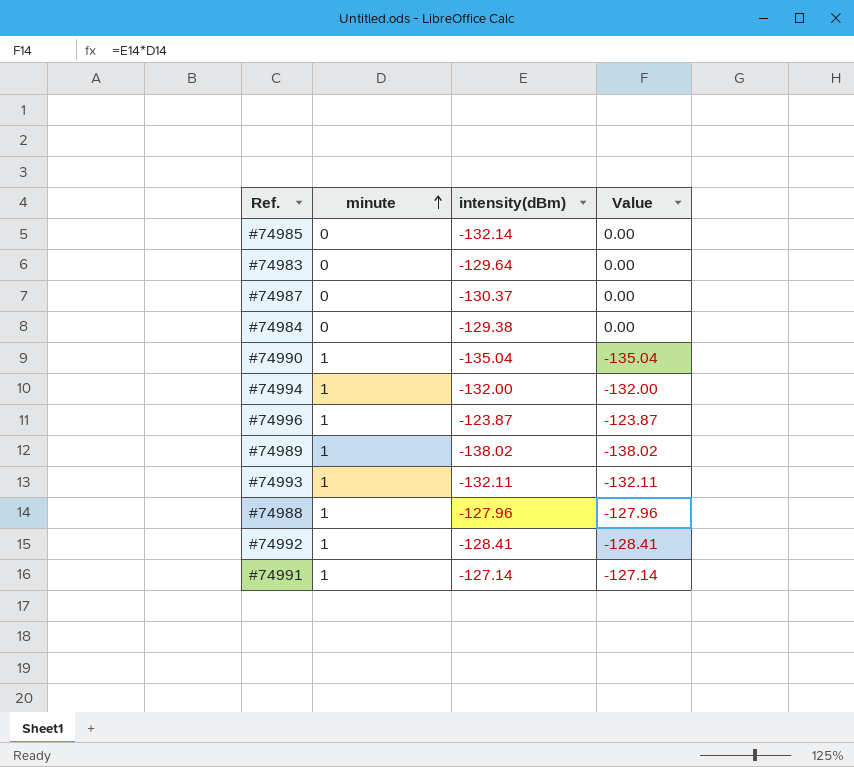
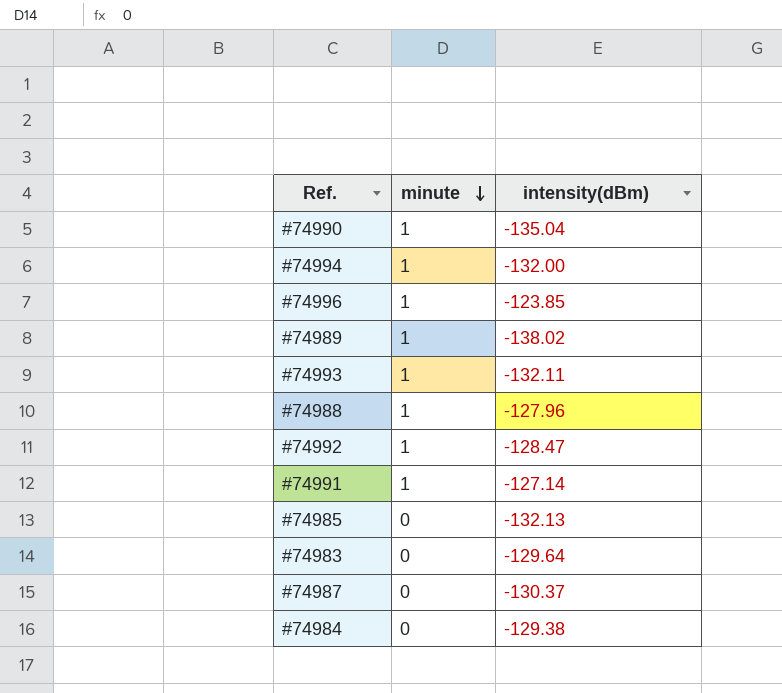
row order: minute ascending -> minute descending
column Value | formula: [minute] * [intensity(dBm)] -> none
#74996 | intensity(dBm): -123.87 -> -123.85
#74992 | intensity(dBm): -128.41 -> -128.47
#74985 | intensity(dBm): -132.14 -> -132.13

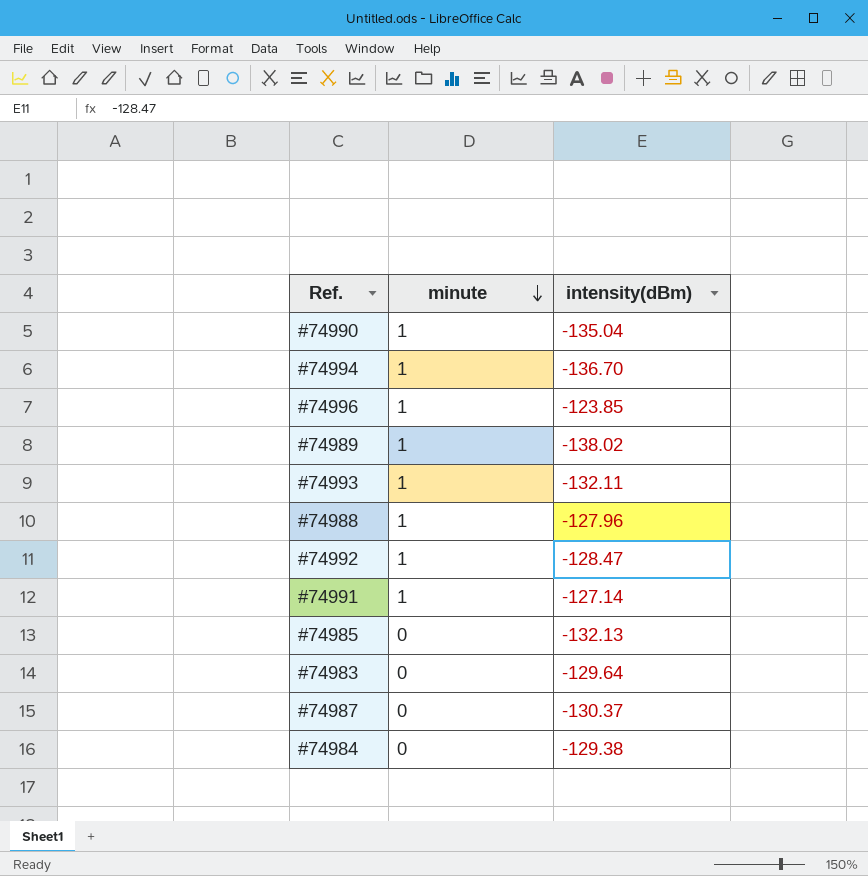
#74994 | intensity(dBm): -132.00 -> -136.70

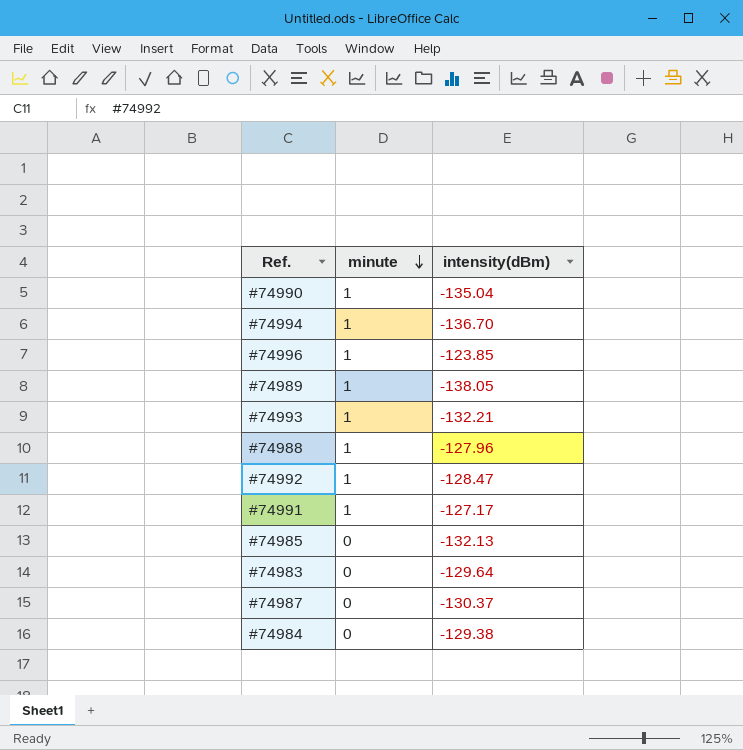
#74989 | intensity(dBm): -138.02 -> -138.05
#74993 | intensity(dBm): -132.11 -> -132.21
#74991 | intensity(dBm): -127.14 -> -127.17

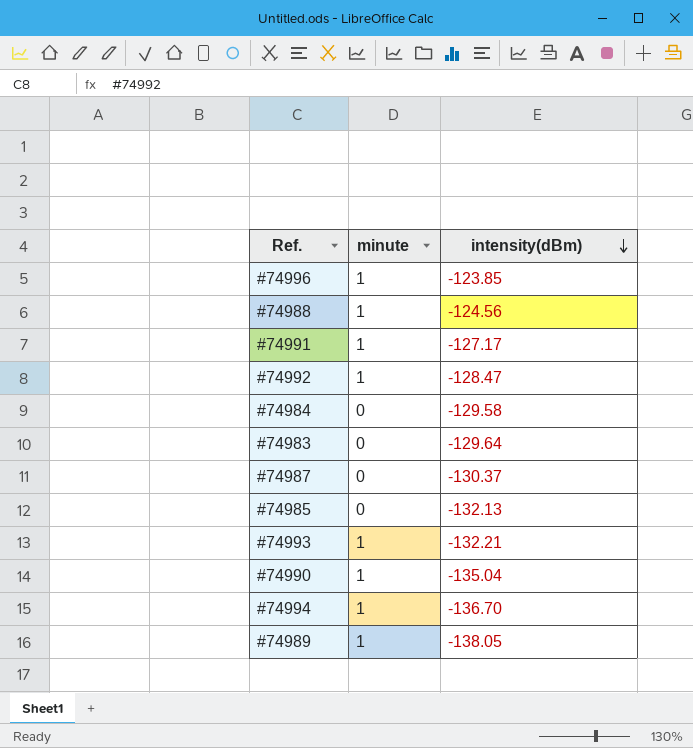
row order: minute descending -> intensity(dBm) descending
#74988 | intensity(dBm): -127.96 -> -124.56
#74984 | intensity(dBm): -129.38 -> -129.58

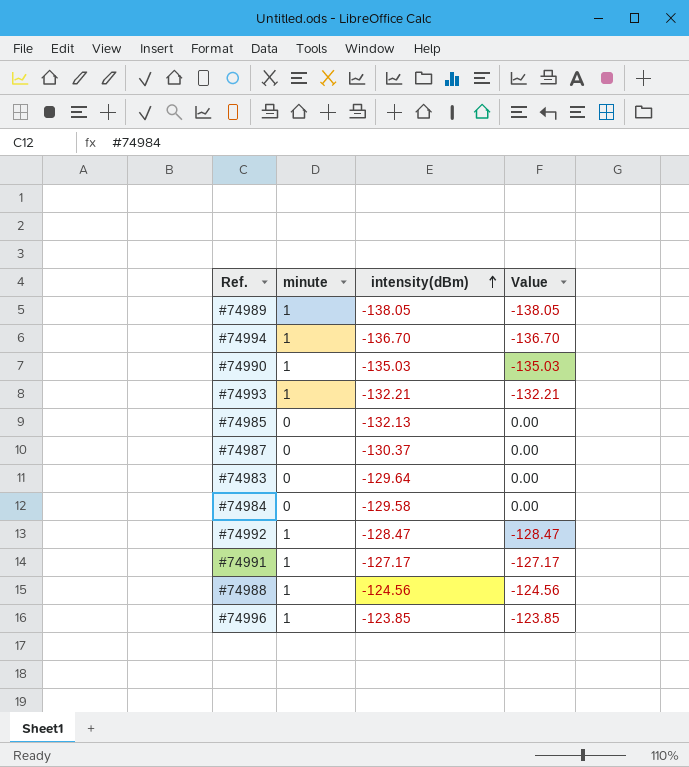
row order: intensity(dBm) descending -> intensity(dBm) ascending
column Value | formula: none -> [minute] * [intensity(dBm)]
#74990 | intensity(dBm): -135.04 -> -135.03

